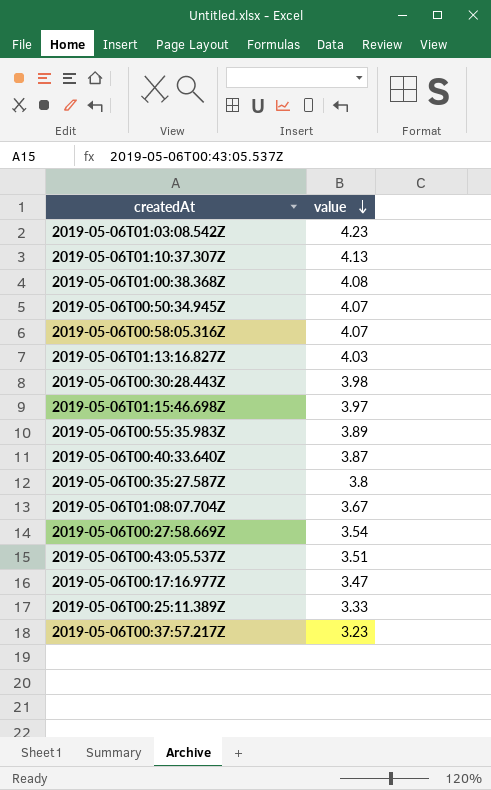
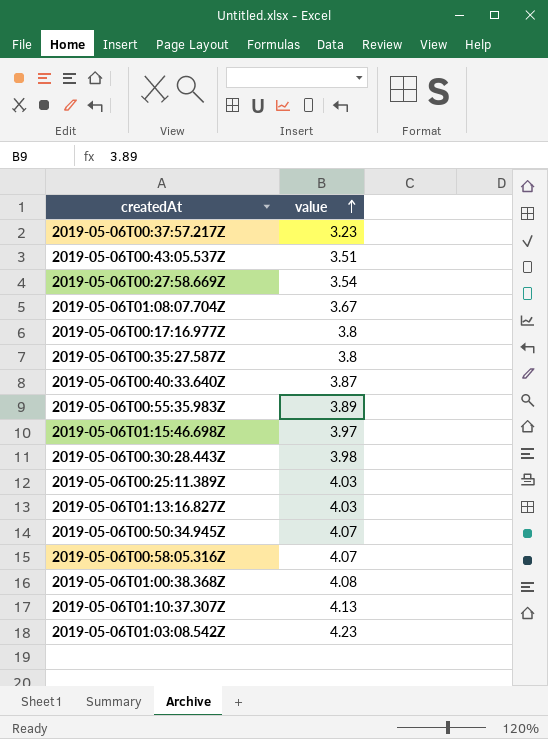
row order: value descending -> value ascending
2019-05-06T00:17:16.977Z | value: 3.47 -> 3.8
2019-05-06T00:25:11.389Z | value: 3.33 -> 4.03

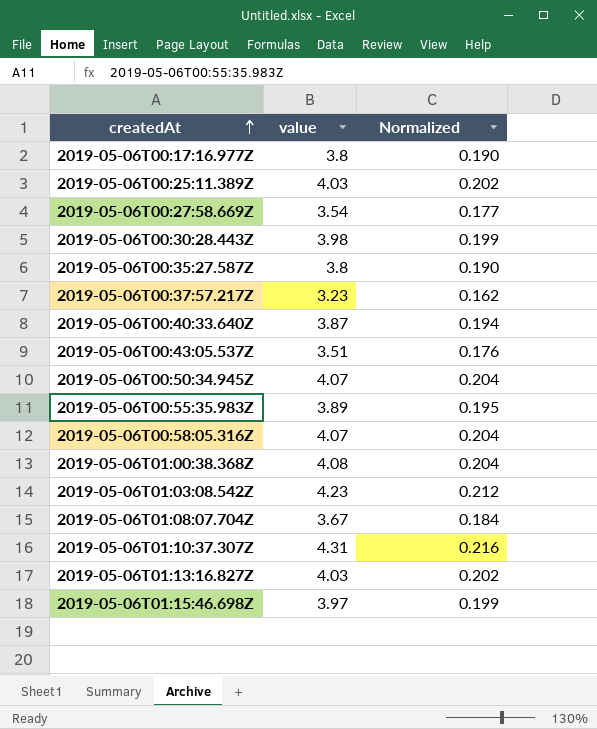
row order: value ascending -> createdAt ascending
column Normalized | formula: none -> [value] * 0.05
2019-05-06T01:10:37.307Z | value: 4.13 -> 4.31

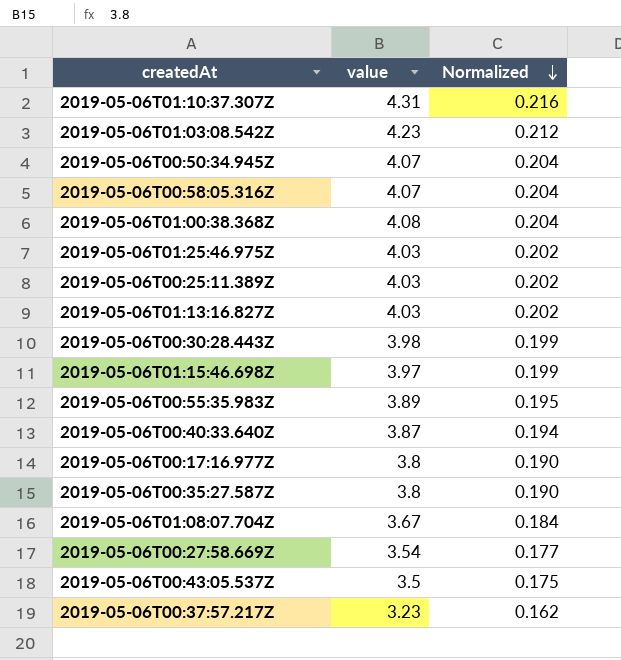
row order: createdAt ascending -> Normalized descending
row 2019-05-06T01:25:46.975Z: none -> 4.03 | 0.202
2019-05-06T00:43:05.537Z | value: 3.51 -> 3.5
2019-05-06T00:43:05.537Z | Normalized: 0.176 -> 0.175

